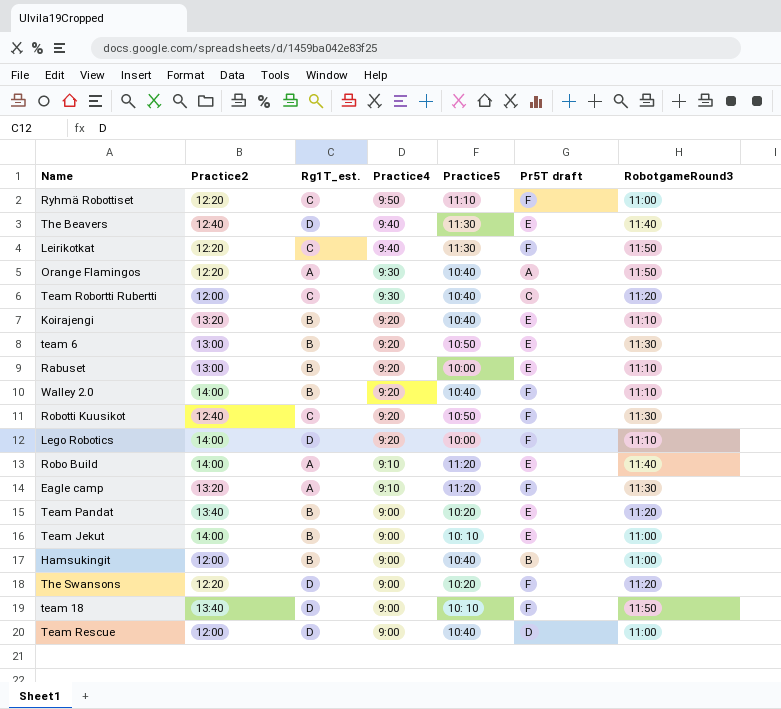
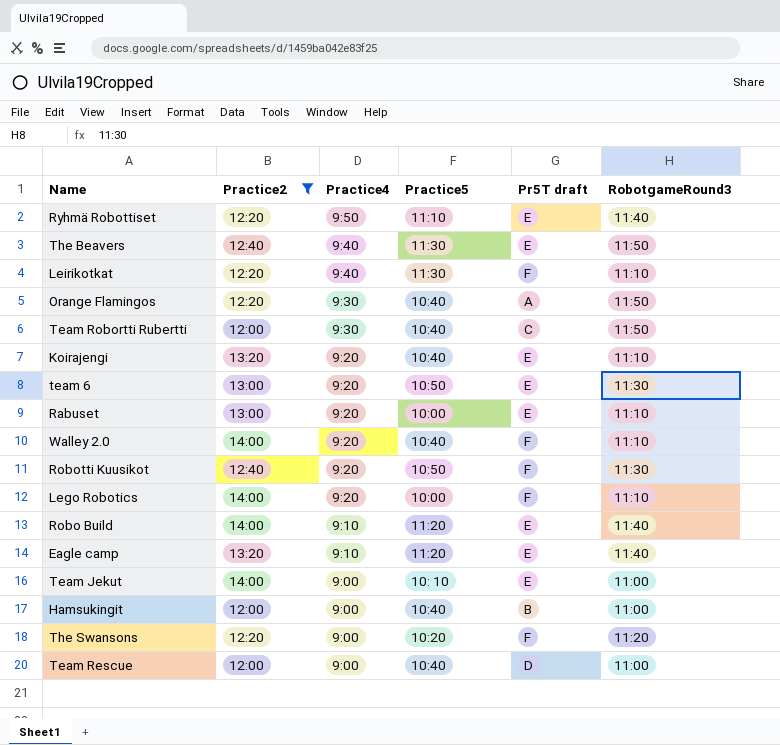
filter: none -> Practice2 != 13:40
column Rg1T_est. | position: 3 -> none
Ryhmä Robottiset | Pr5T draft: F -> E
Ryhmä Robottiset | RobotgameRound3: 11:00 -> 11:40
The Beavers | RobotgameRound3: 11:40 -> 11:50
Leirikotkat | RobotgameRound3: 11:50 -> 11:10
Team Robortti Rubertti | RobotgameRound3: 11:20 -> 11:50
Eagle camp | Pr5T draft: F -> E
Eagle camp | RobotgameRound3: 11:30 -> 11:40

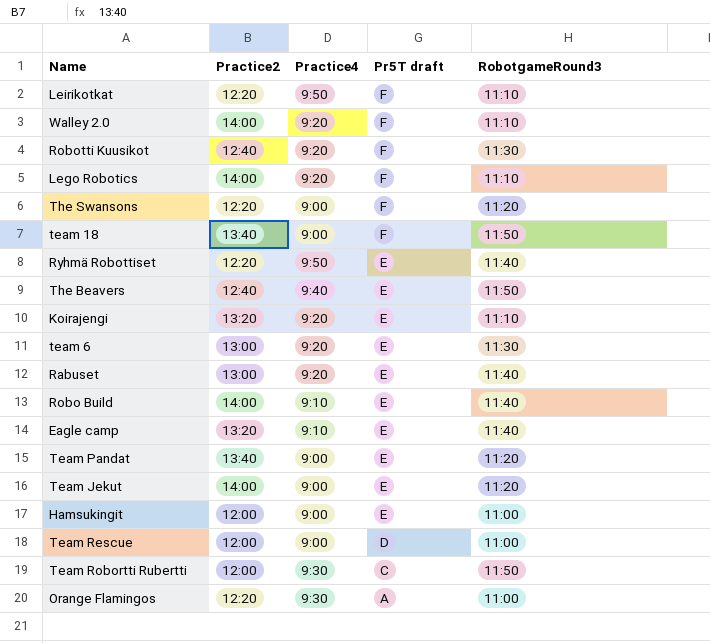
filter: Practice2 != 13:40 -> none
row order: Practice4 descending -> Pr5T draft descending
column Practice5 | position: 4 -> none
Leirikotkat | Practice4: 9:40 -> 9:50
Rabuset | RobotgameRound3: 11:10 -> 11:40
Team Jekut | RobotgameRound3: 11:00 -> 11:20
Hamsukingit | Pr5T draft: B -> E
Orange Flamingos | RobotgameRound3: 11:50 -> 11:00

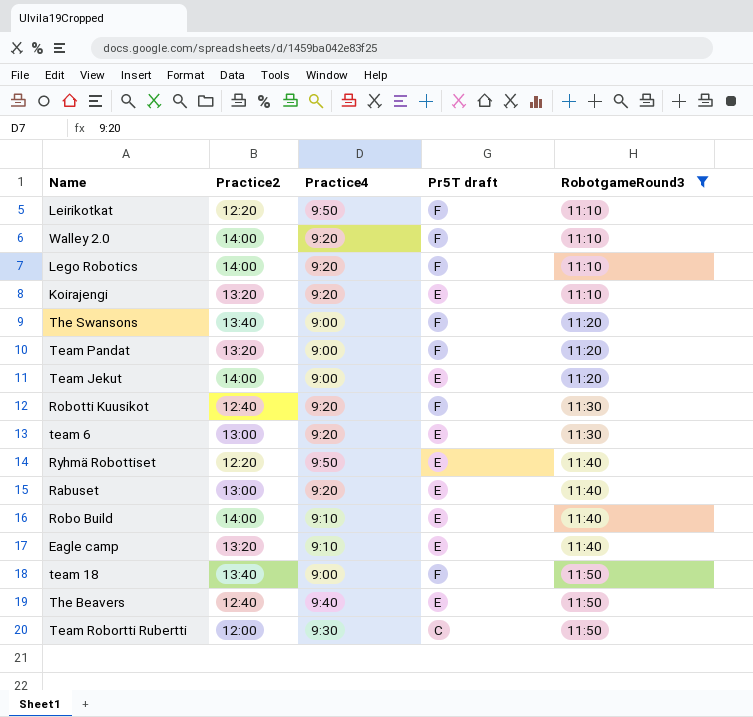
filter: none -> RobotgameRound3 != 11:00
row order: Pr5T draft descending -> RobotgameRound3 ascending
The Swansons | Practice2: 12:20 -> 13:40
Team Pandat | Practice2: 13:40 -> 13:20
Team Pandat | Pr5T draft: E -> F

